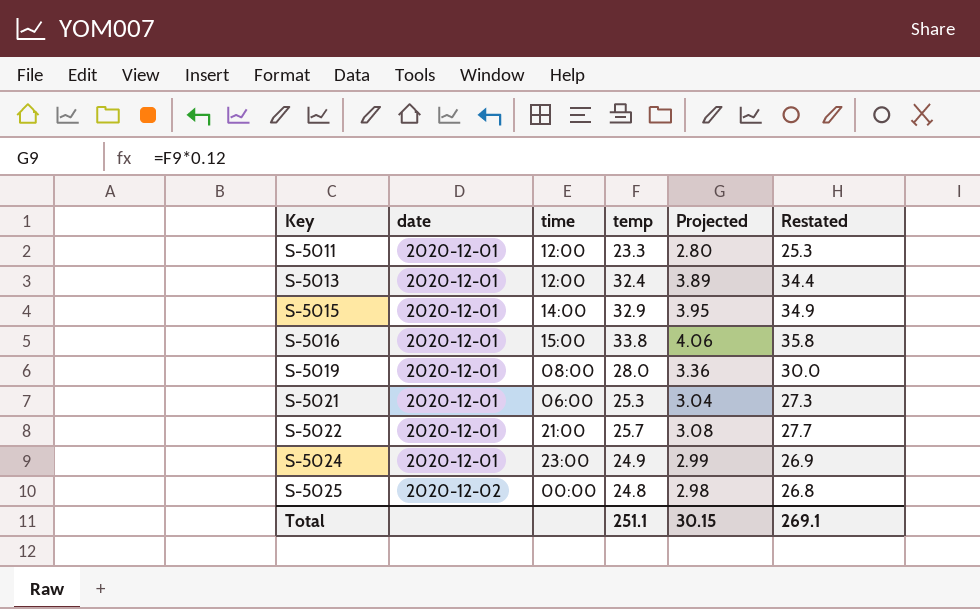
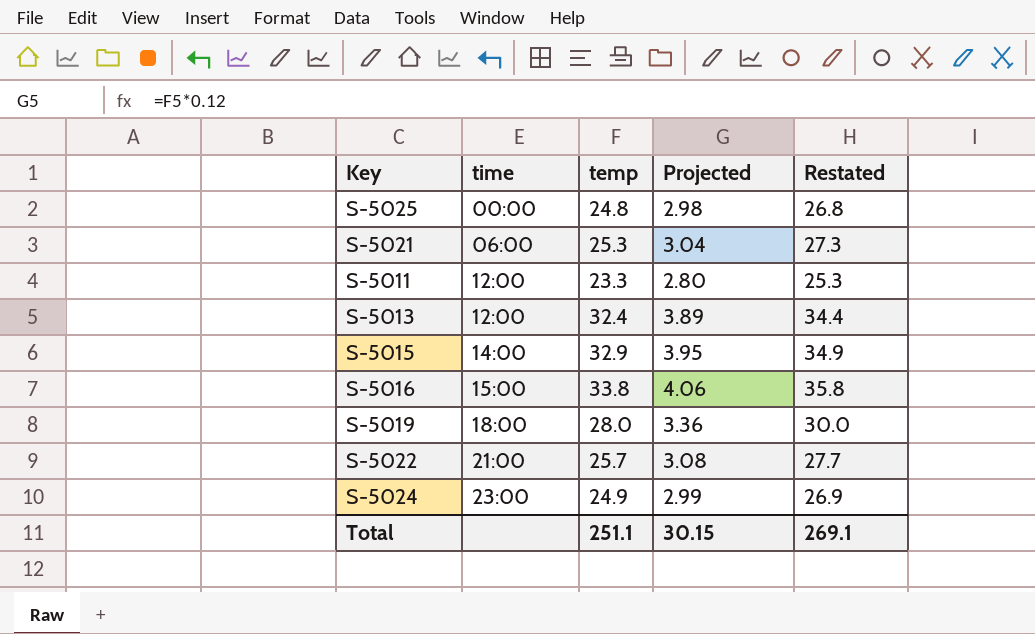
row order: Key ascending -> time ascending
column date | position: 2 -> none
S-5019 | time: 08:00 -> 18:00

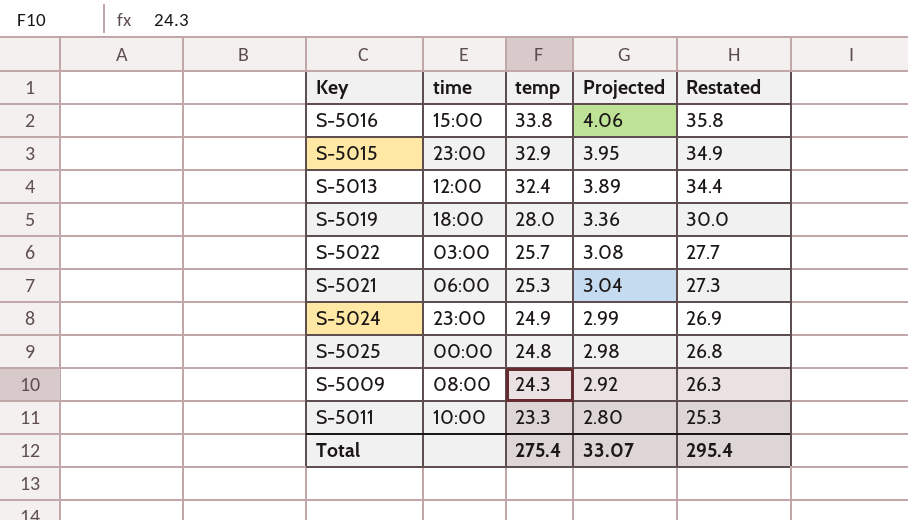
row order: time ascending -> temp descending
S-5015 | time: 14:00 -> 23:00
S-5022 | time: 21:00 -> 03:00
row S-5009: none -> 08:00 | 24.3 | 2.92 | 26.3
S-5011 | time: 12:00 -> 10:00
Total | temp: 251.1 -> 275.4
Total | Projected: 30.15 -> 33.07
Total | Restated: 269.1 -> 295.4

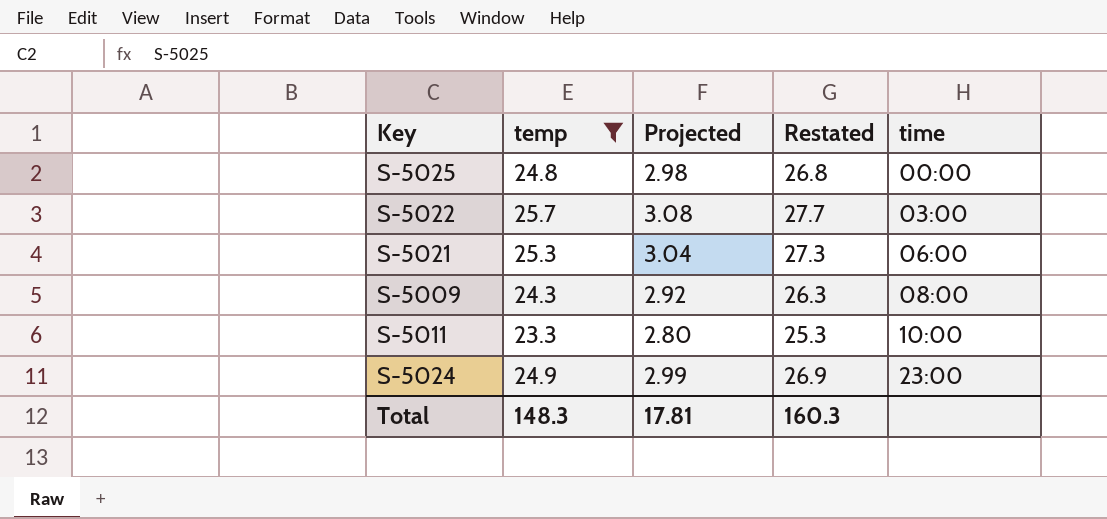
filter: none -> temp <= 25.7
row order: temp descending -> time ascending
column time | position: 2 -> 5
Total | temp: 275.4 -> 148.3
Total | Projected: 33.07 -> 17.81
Total | Restated: 295.4 -> 160.3

